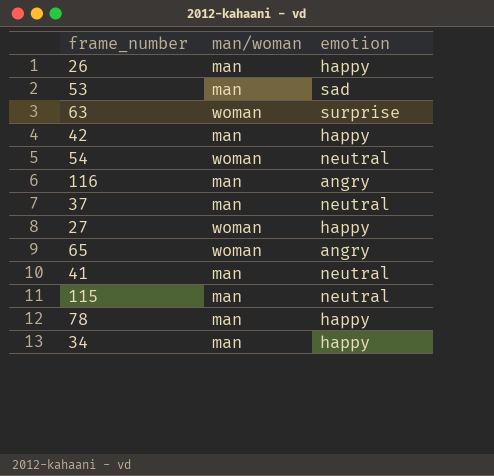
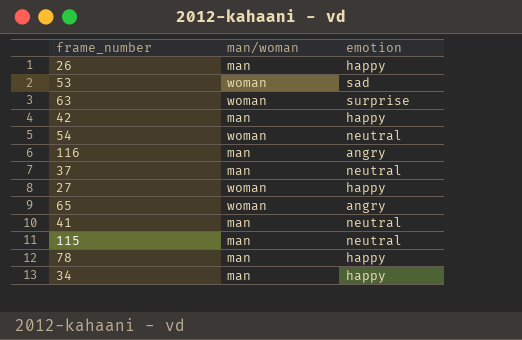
53 | man/woman: man -> woman

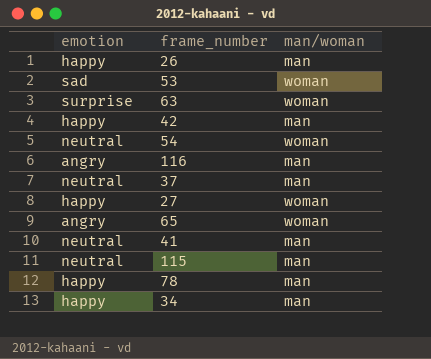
column emotion | position: 3 -> 1

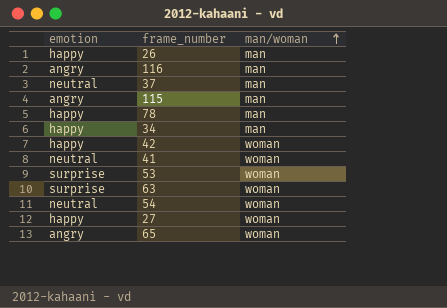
row order: none -> man/woman ascending
115 | emotion: neutral -> angry
42 | man/woman: man -> woman
41 | man/woman: man -> woman
53 | emotion: sad -> surprise

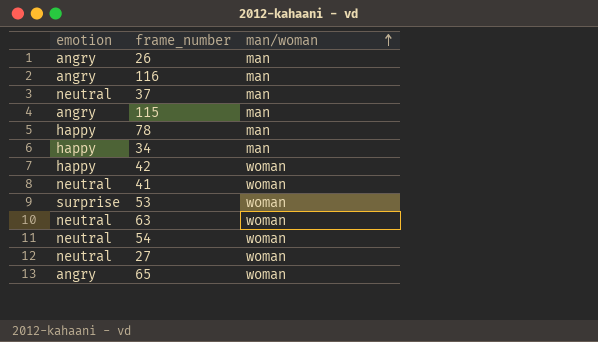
26 | emotion: happy -> angry
63 | emotion: surprise -> neutral
27 | emotion: happy -> neutral

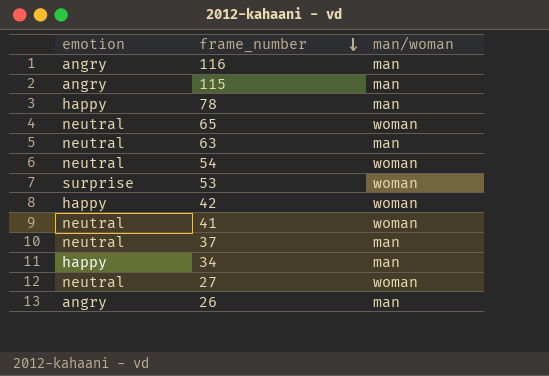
row order: man/woman ascending -> frame_number descending
65 | emotion: angry -> neutral
63 | man/woman: woman -> man

